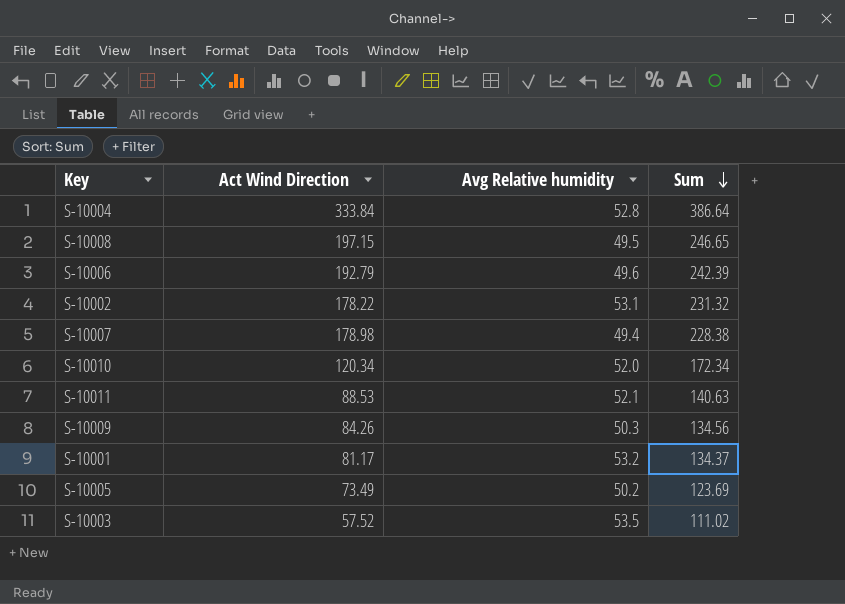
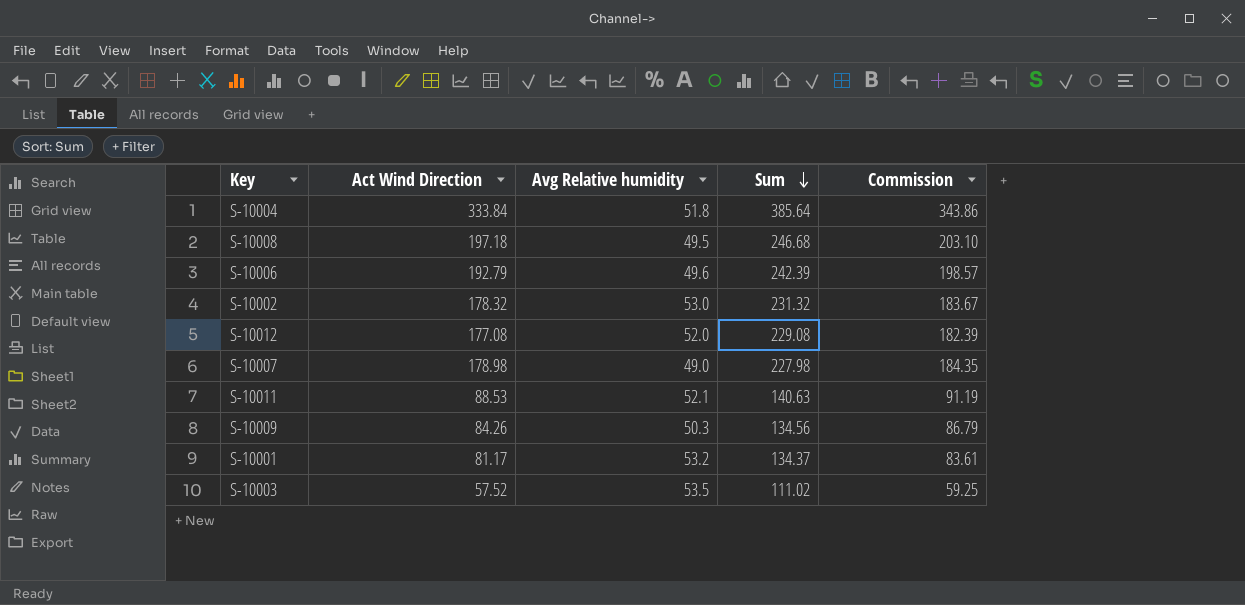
column Commission | formula: none -> [Act Wind Direction] * 1.03
row S-10010: 120.34 | 52.0 | 172.34 -> none
row S-10005: 73.49 | 50.2 | 123.69 -> none
S-10004 | Avg Relative humidity: 52.8 -> 51.8
S-10004 | Sum: 386.64 -> 385.64
S-10008 | Act Wind Direction: 197.15 -> 197.18
S-10008 | Sum: 246.65 -> 246.68
S-10002 | Act Wind Direction: 178.22 -> 178.32
S-10002 | Avg Relative humidity: 53.1 -> 53.0
row S-10012: none -> 177.08 | 52.0 | 229.08 | 182.39
S-10007 | Avg Relative humidity: 49.4 -> 49.0
S-10007 | Sum: 228.38 -> 227.98

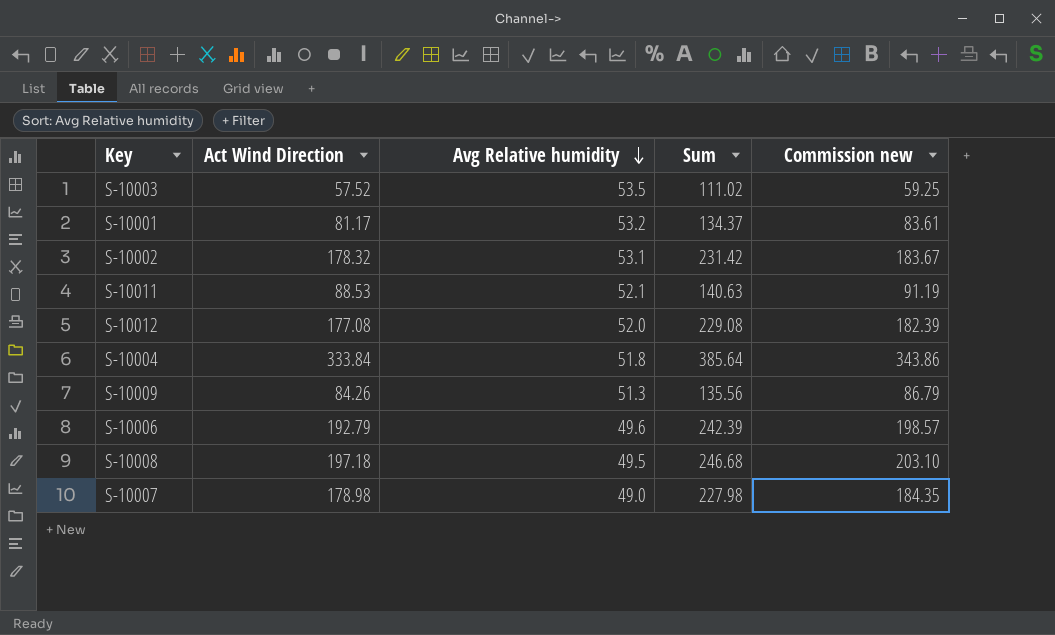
row order: Sum descending -> Avg Relative humidity descending
column name: Commission -> Commission new
S-10002 | Avg Relative humidity: 53.0 -> 53.1
S-10002 | Sum: 231.32 -> 231.42
S-10009 | Avg Relative humidity: 50.3 -> 51.3
S-10009 | Sum: 134.56 -> 135.56

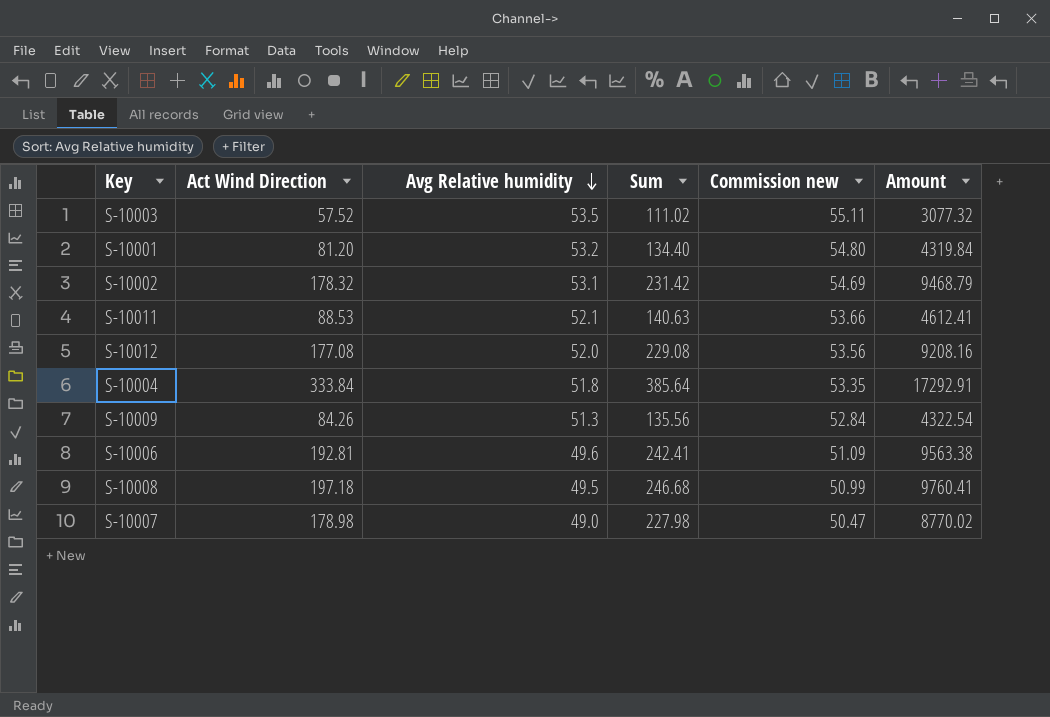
column Commission new | formula: [Act Wind Direction] * 1.03 -> [Avg Relative humidity] * 1.03
column Amount | formula: none -> [Act Wind Direction] * [Avg Relative humidity]
S-10001 | Act Wind Direction: 81.17 -> 81.20
S-10001 | Sum: 134.37 -> 134.40
S-10006 | Act Wind Direction: 192.79 -> 192.81
S-10006 | Sum: 242.39 -> 242.41

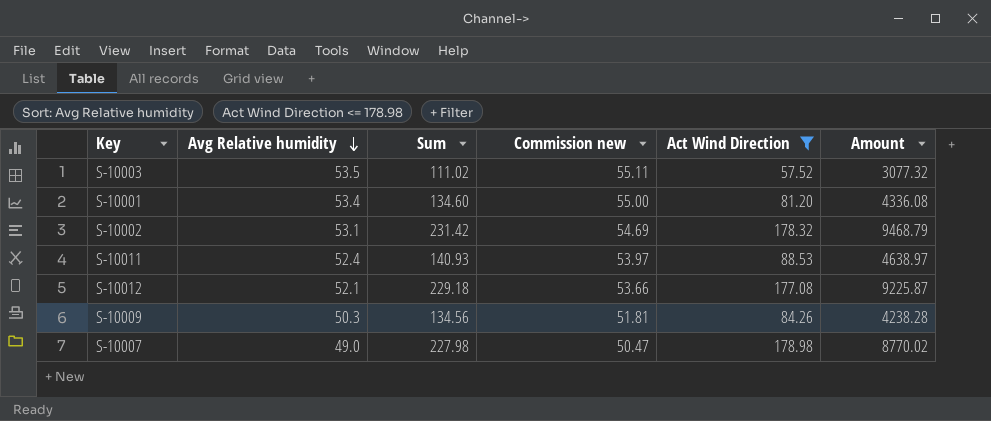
filter: none -> Act Wind Direction <= 178.98
column Act Wind Direction | position: 2 -> 5
S-10001 | Avg Relative humidity: 53.2 -> 53.4
S-10001 | Sum: 134.40 -> 134.60
S-10001 | Commission new: 54.80 -> 55.00
S-10001 | Amount: 4319.84 -> 4336.08
S-10011 | Avg Relative humidity: 52.1 -> 52.4
S-10011 | Sum: 140.63 -> 140.93
S-10011 | Commission new: 53.66 -> 53.97
S-10011 | Amount: 4612.41 -> 4638.97
S-10012 | Avg Relative humidity: 52.0 -> 52.1
S-10012 | Sum: 229.08 -> 229.18
S-10012 | Commission new: 53.56 -> 53.66
S-10012 | Amount: 9208.16 -> 9225.87
S-10009 | Avg Relative humidity: 51.3 -> 50.3
S-10009 | Sum: 135.56 -> 134.56
S-10009 | Commission new: 52.84 -> 51.81
S-10009 | Amount: 4322.54 -> 4238.28

